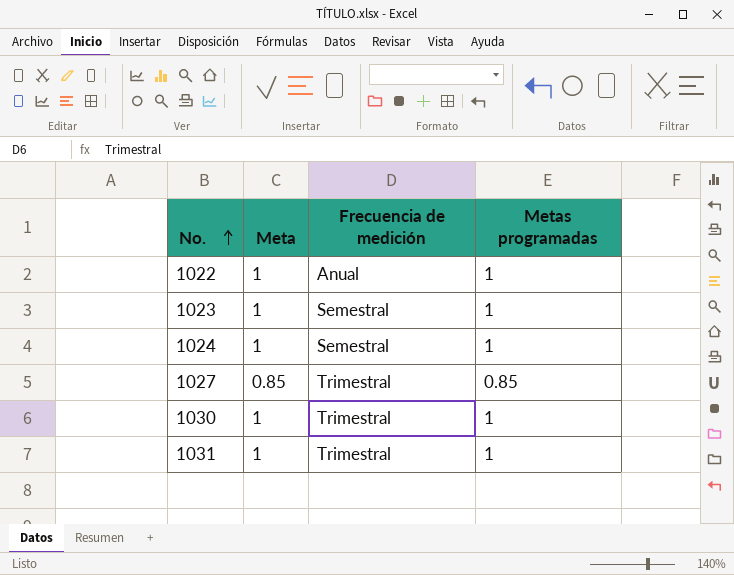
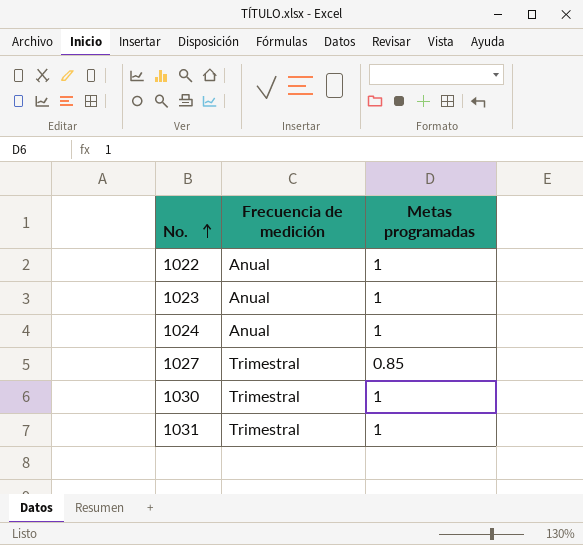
column Meta | position: 2 -> none
1023 | Frecuencia de medición: Semestral -> Anual
1024 | Frecuencia de medición: Semestral -> Anual

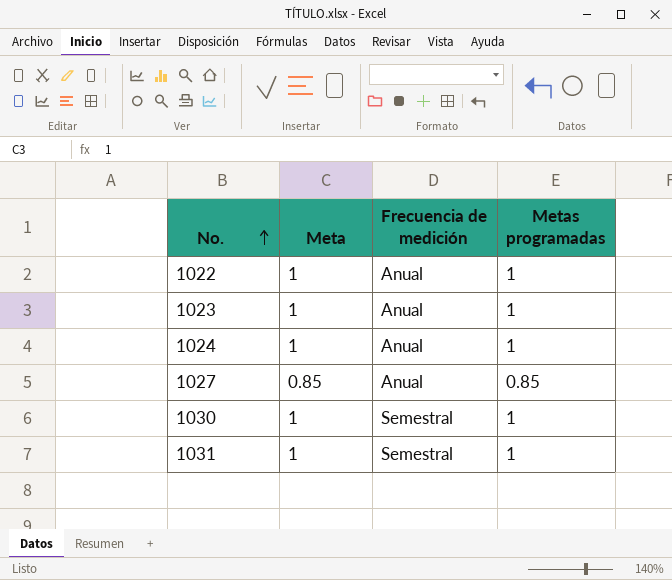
column Meta | position: none -> 2
1027 | Frecuencia de medición: Trimestral -> Anual
1030 | Frecuencia de medición: Trimestral -> Semestral
1031 | Frecuencia de medición: Trimestral -> Semestral

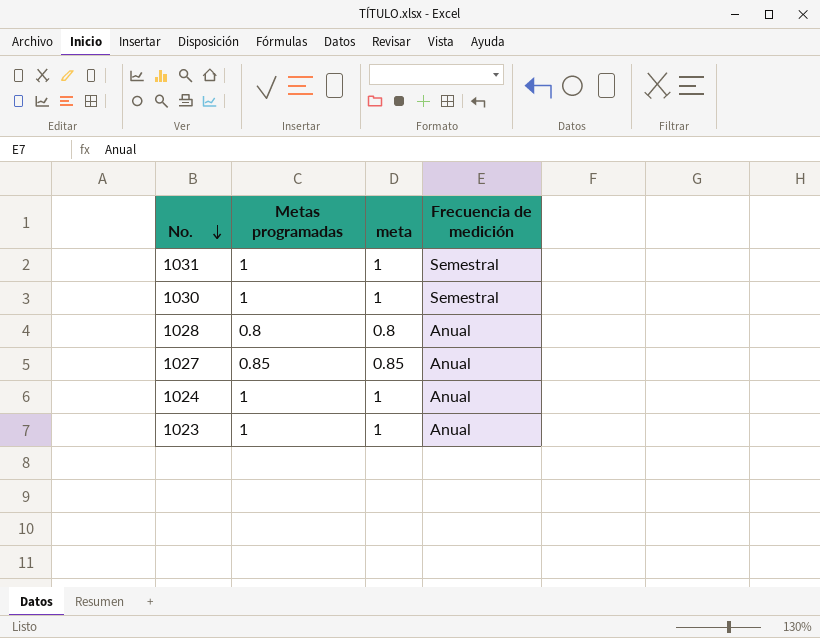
row order: No. ascending -> No. descending
column Metas programadas | position: 4 -> 2
column name: Meta -> meta
row 1022: 1 | Anual | 1 -> none
row 1028: none -> 0.8 | 0.8 | Anual

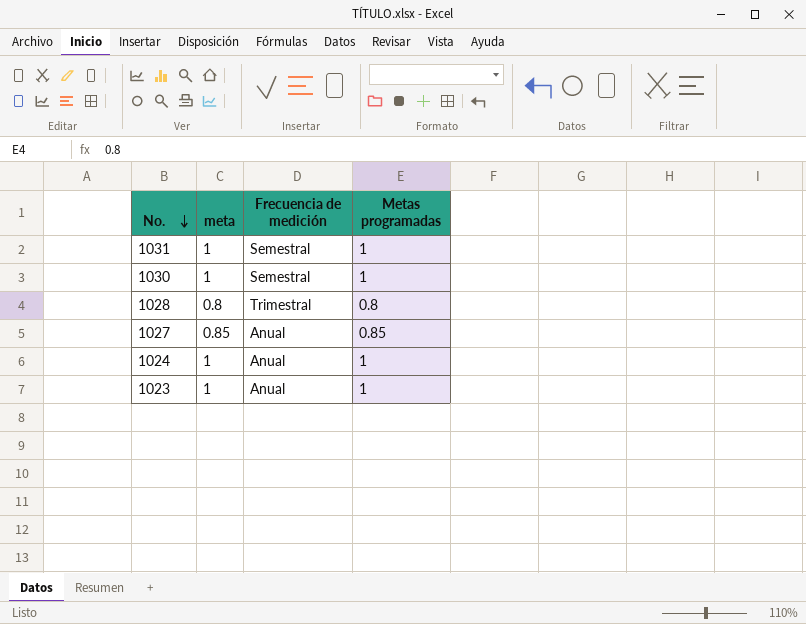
column Metas programadas | position: 2 -> 4
1028 | Frecuencia de medición: Anual -> Trimestral

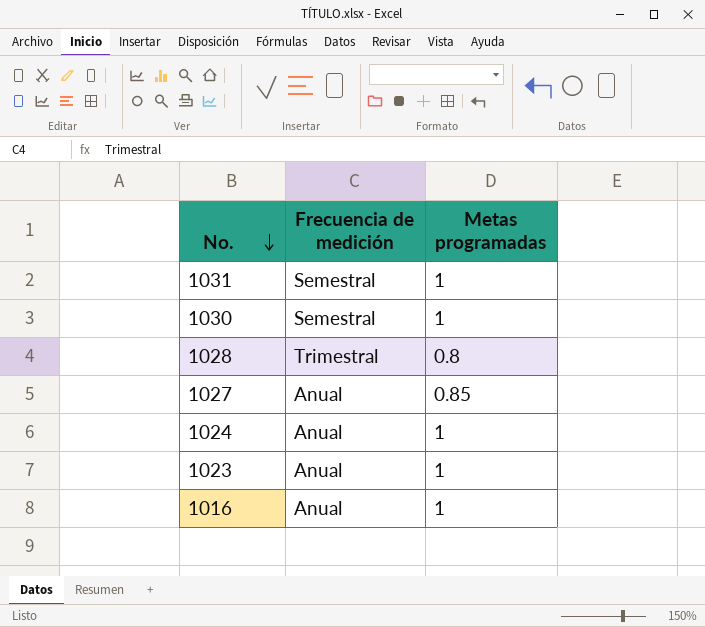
column meta | position: 2 -> none
row 1016: none -> Anual | 1

